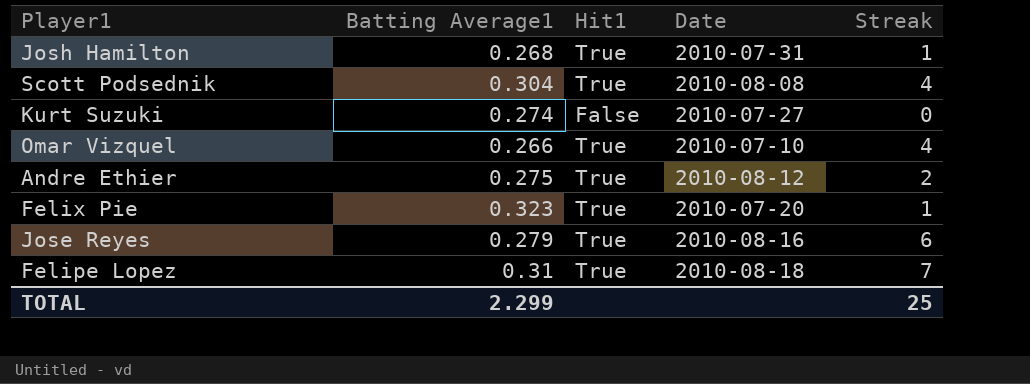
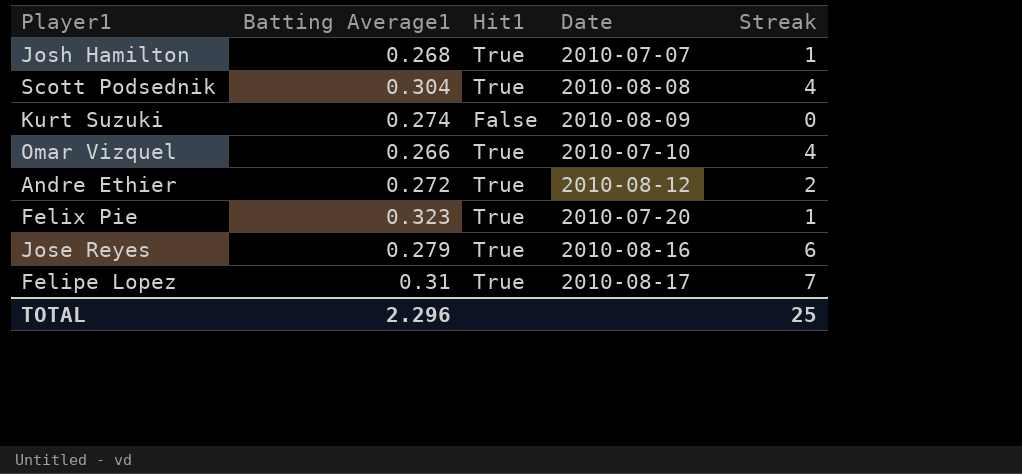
Josh Hamilton | Date: 2010-07-31 -> 2010-07-07
Kurt Suzuki | Date: 2010-07-27 -> 2010-08-09
Andre Ethier | Batting Average1: 0.275 -> 0.272
Felipe Lopez | Date: 2010-08-18 -> 2010-08-17
TOTAL | Batting Average1: 2.299 -> 2.296

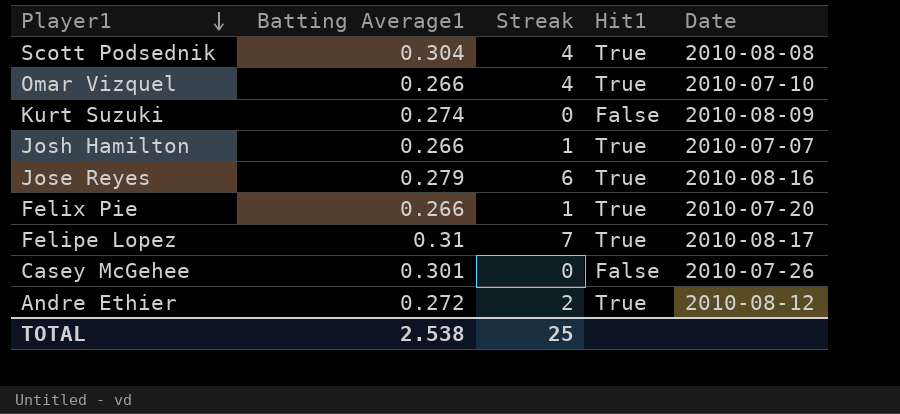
row order: none -> Player1 descending
column Streak | position: 5 -> 3
Josh Hamilton | Batting Average1: 0.268 -> 0.266
Felix Pie | Batting Average1: 0.323 -> 0.266
row Casey McGehee: none -> 0.301 | 0 | False | 2010-07-26
TOTAL | Batting Average1: 2.296 -> 2.538

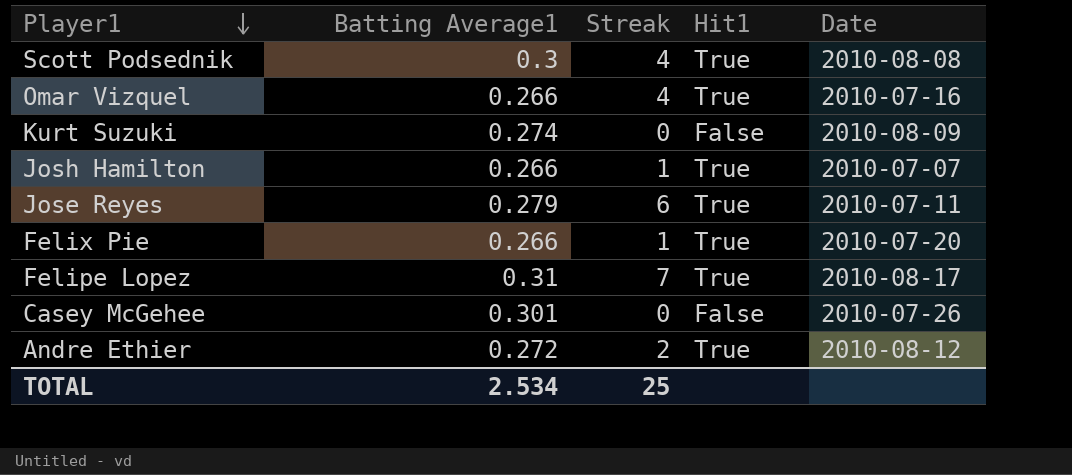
Scott Podsednik | Batting Average1: 0.304 -> 0.3
Omar Vizquel | Date: 2010-07-10 -> 2010-07-16
Jose Reyes | Date: 2010-08-16 -> 2010-07-11
TOTAL | Batting Average1: 2.538 -> 2.534

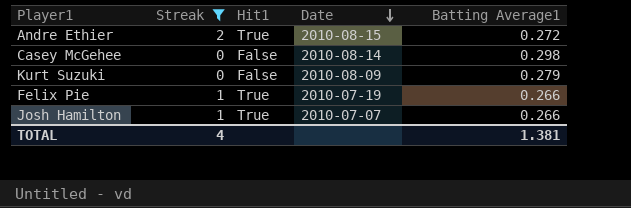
filter: none -> Streak <= 2
row order: Player1 descending -> Date descending
column Batting Average1 | position: 2 -> 5
Andre Ethier | Date: 2010-08-12 -> 2010-08-15
Casey McGehee | Date: 2010-07-26 -> 2010-08-14
Casey McGehee | Batting Average1: 0.301 -> 0.298
Kurt Suzuki | Batting Average1: 0.274 -> 0.279
Felix Pie | Date: 2010-07-20 -> 2010-07-19
TOTAL | Streak: 25 -> 4
TOTAL | Batting Average1: 2.534 -> 1.381

